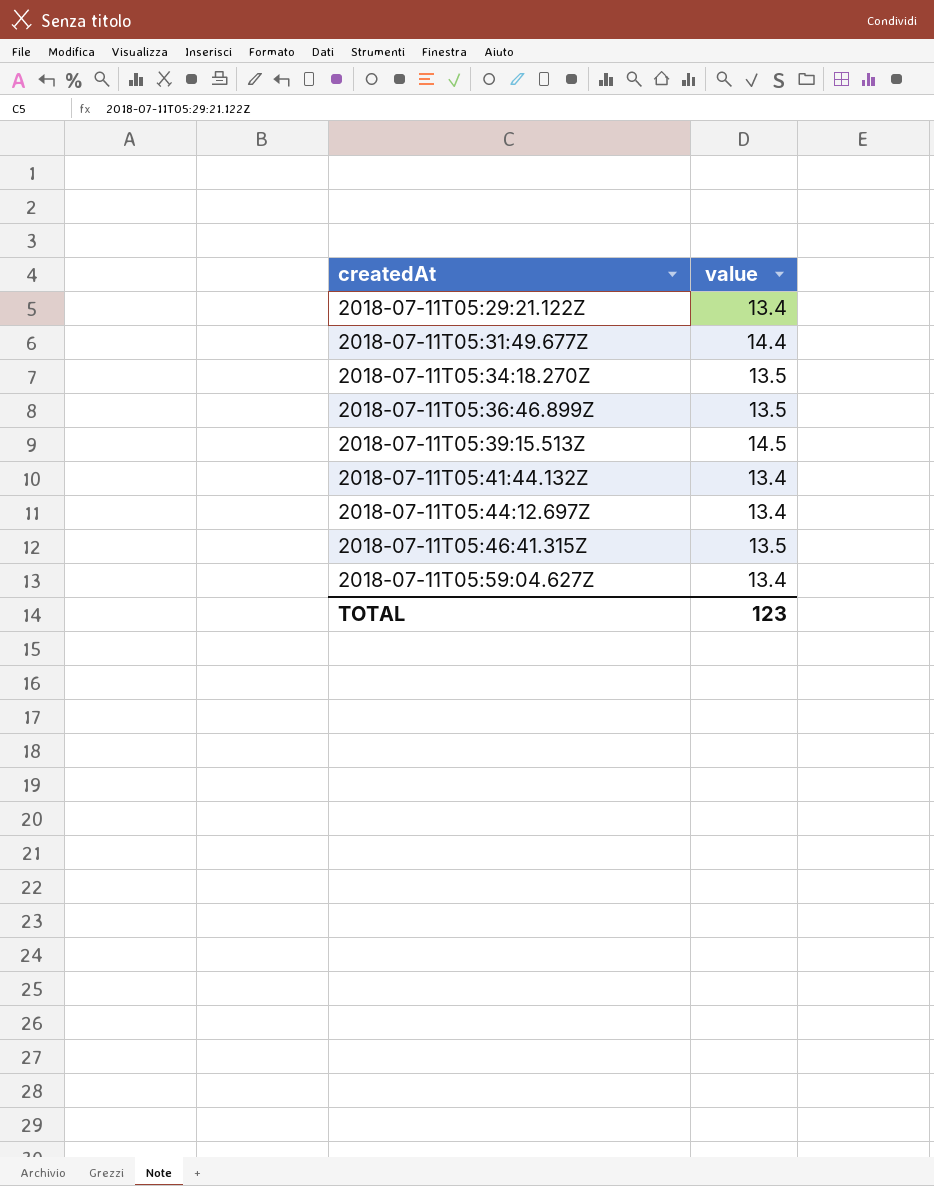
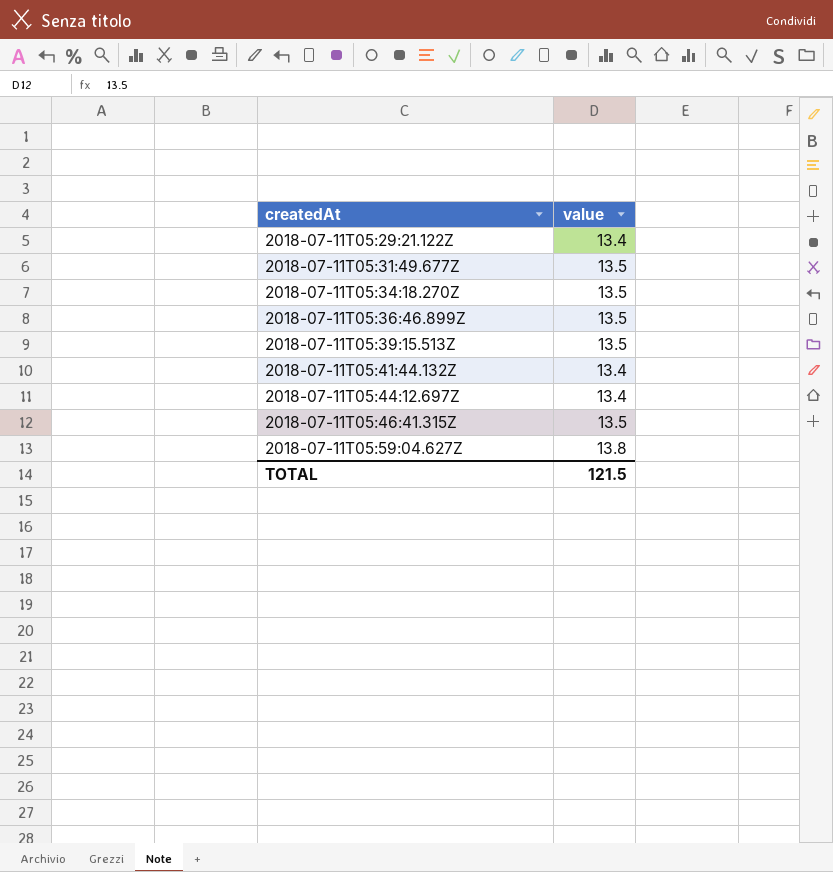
2018-07-11T05:31:49.677Z | value: 14.4 -> 13.5
2018-07-11T05:39:15.513Z | value: 14.5 -> 13.5
2018-07-11T05:59:04.627Z | value: 13.4 -> 13.8
TOTAL | value: 123 -> 121.5

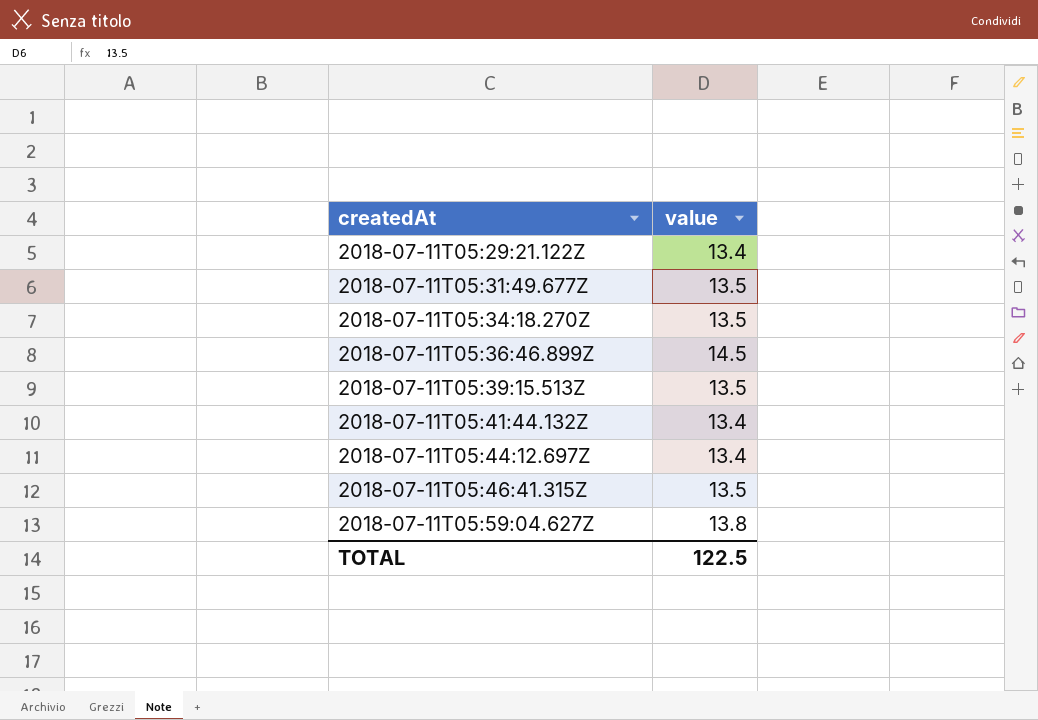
2018-07-11T05:36:46.899Z | value: 13.5 -> 14.5
TOTAL | value: 121.5 -> 122.5

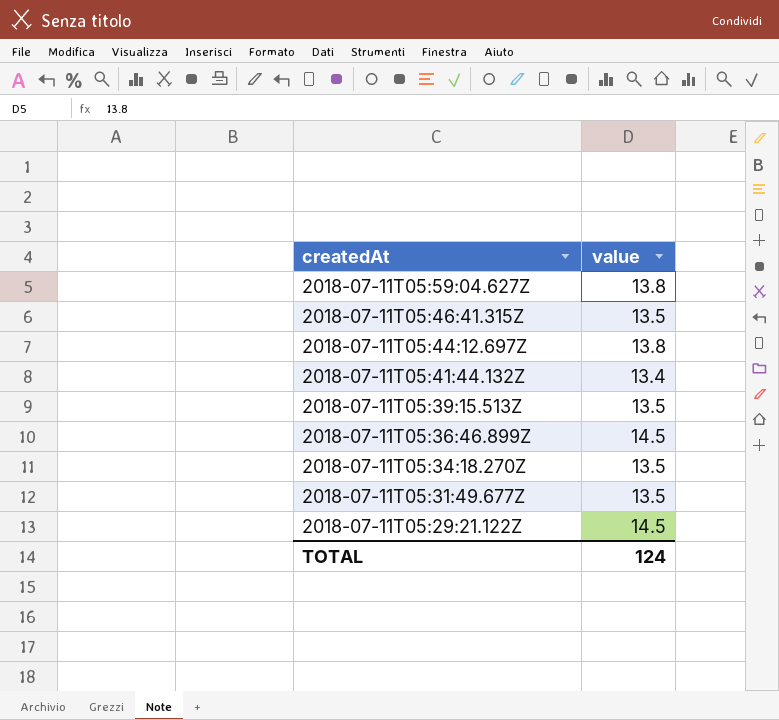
row order: createdAt ascending -> createdAt descending
2018-07-11T05:44:12.697Z | value: 13.4 -> 13.8
2018-07-11T05:29:21.122Z | value: 13.4 -> 14.5
TOTAL | value: 122.5 -> 124

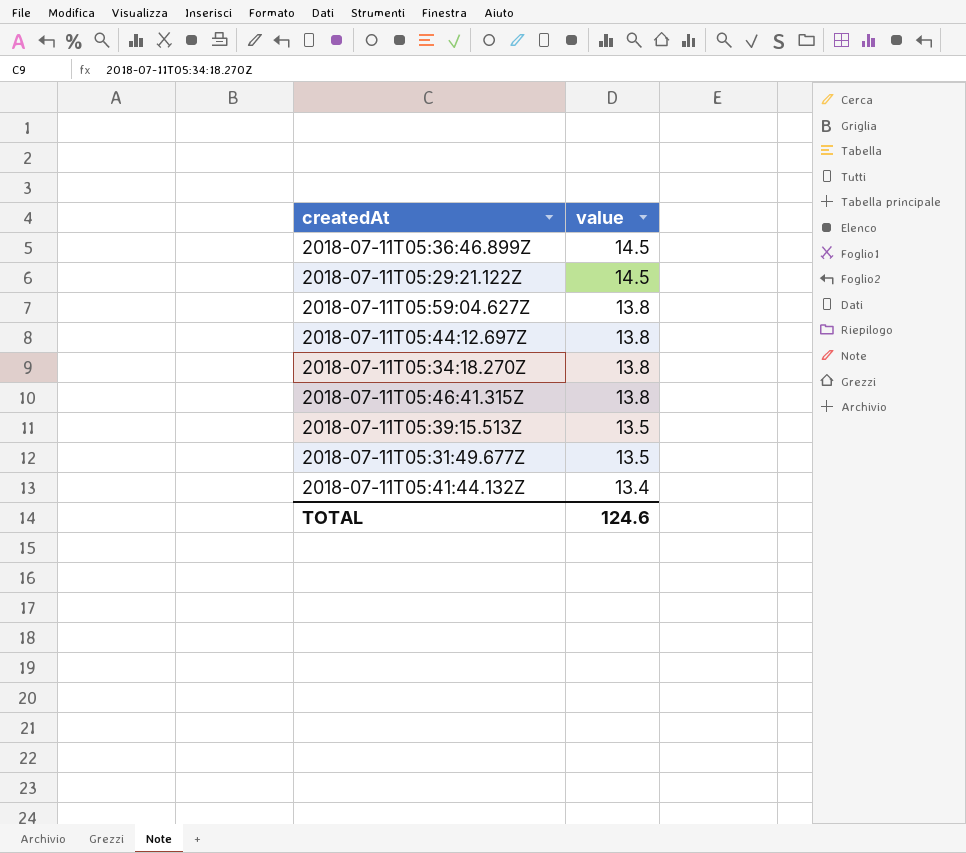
row order: createdAt descending -> value descending
2018-07-11T05:34:18.270Z | value: 13.5 -> 13.8
2018-07-11T05:46:41.315Z | value: 13.5 -> 13.8
TOTAL | value: 124 -> 124.6

